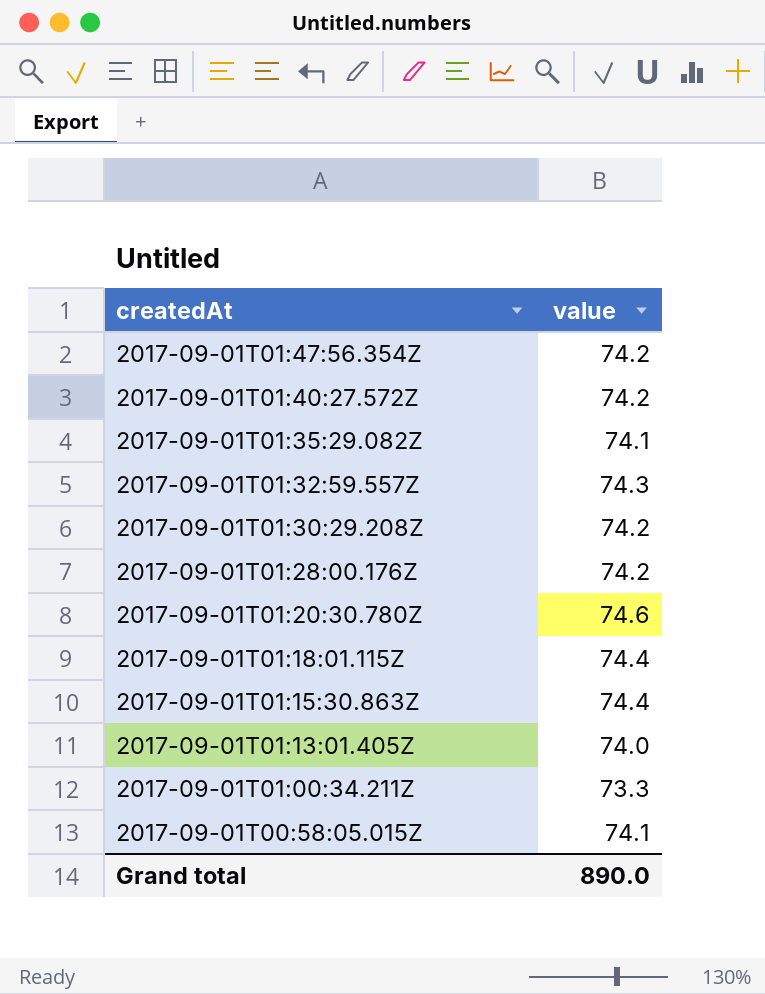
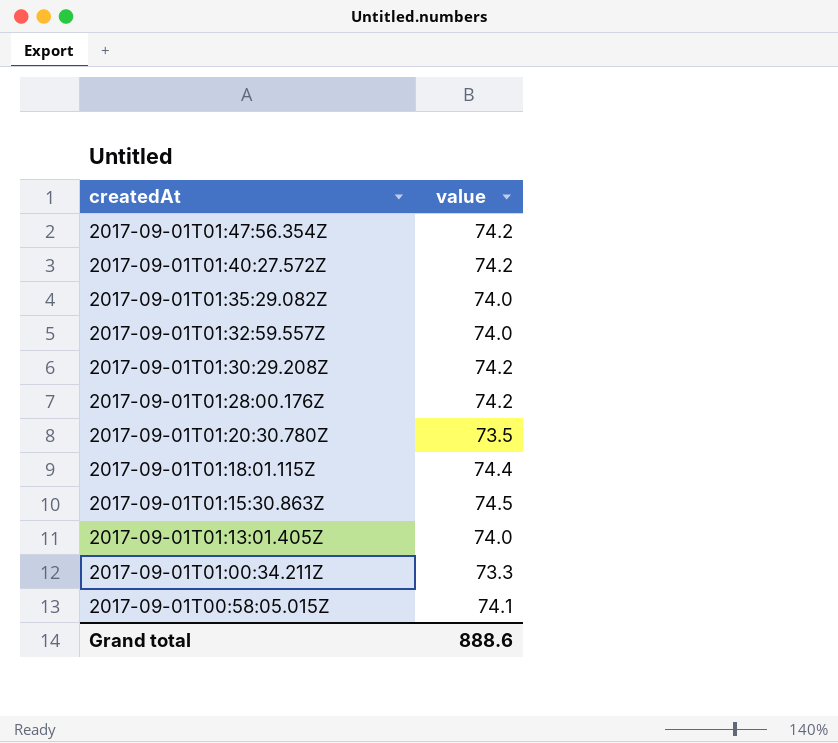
2017-09-01T01:35:29.082Z | value: 74.1 -> 74.0
2017-09-01T01:32:59.557Z | value: 74.3 -> 74.0
2017-09-01T01:20:30.780Z | value: 74.6 -> 73.5
2017-09-01T01:15:30.863Z | value: 74.4 -> 74.5
Grand total | value: 890.0 -> 888.6

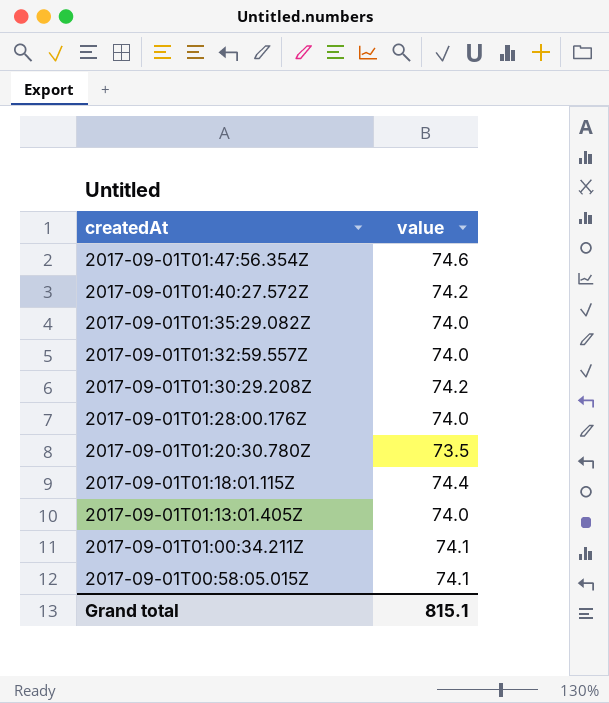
row 2017-09-01T01:15:30.863Z: 74.5 -> none
2017-09-01T01:47:56.354Z | value: 74.2 -> 74.6
2017-09-01T01:28:00.176Z | value: 74.2 -> 74.0
2017-09-01T01:00:34.211Z | value: 73.3 -> 74.1
Grand total | value: 888.6 -> 815.1

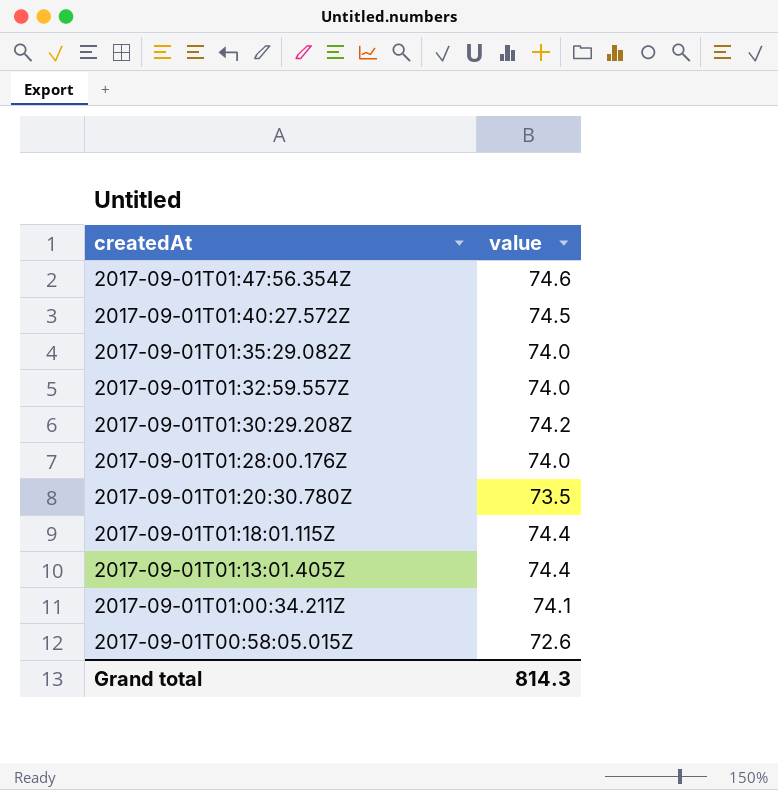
2017-09-01T01:40:27.572Z | value: 74.2 -> 74.5
2017-09-01T01:13:01.405Z | value: 74.0 -> 74.4
2017-09-01T00:58:05.015Z | value: 74.1 -> 72.6
Grand total | value: 815.1 -> 814.3

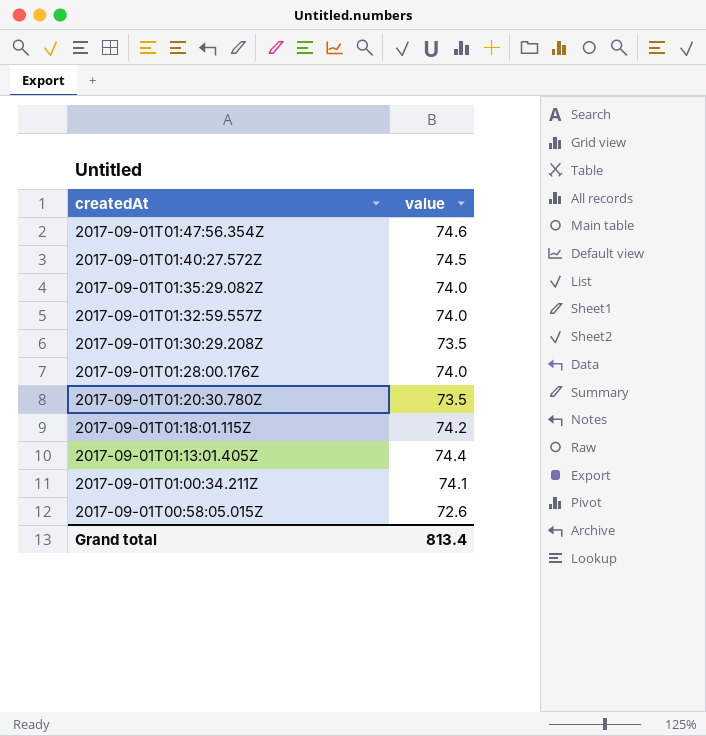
2017-09-01T01:30:29.208Z | value: 74.2 -> 73.5
2017-09-01T01:18:01.115Z | value: 74.4 -> 74.2
Grand total | value: 814.3 -> 813.4

